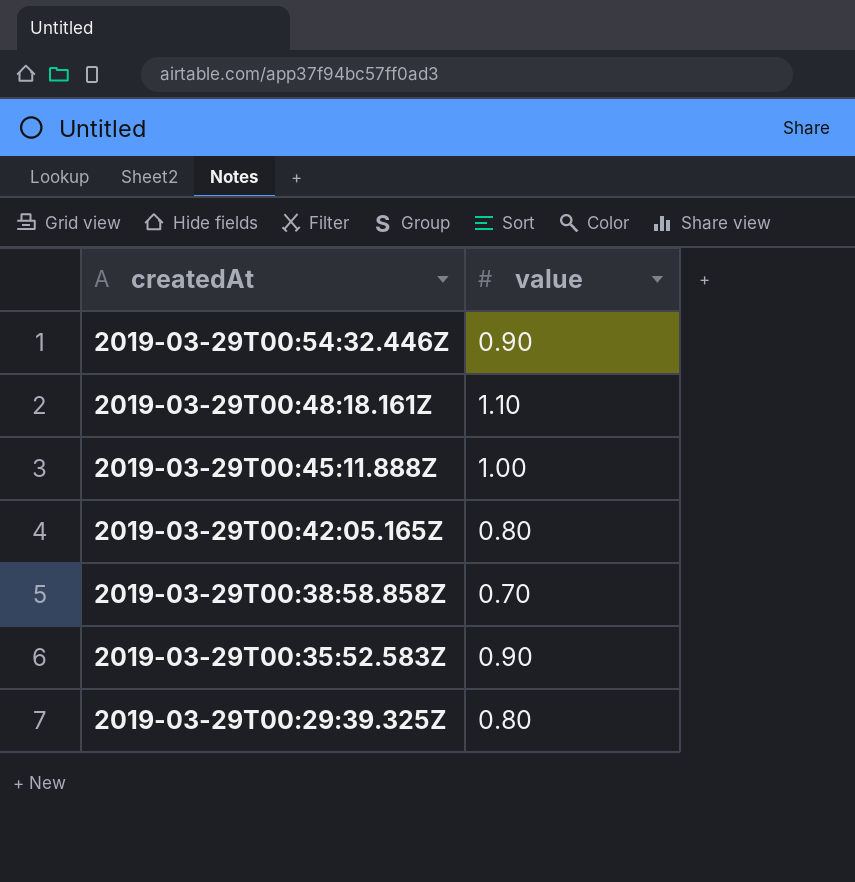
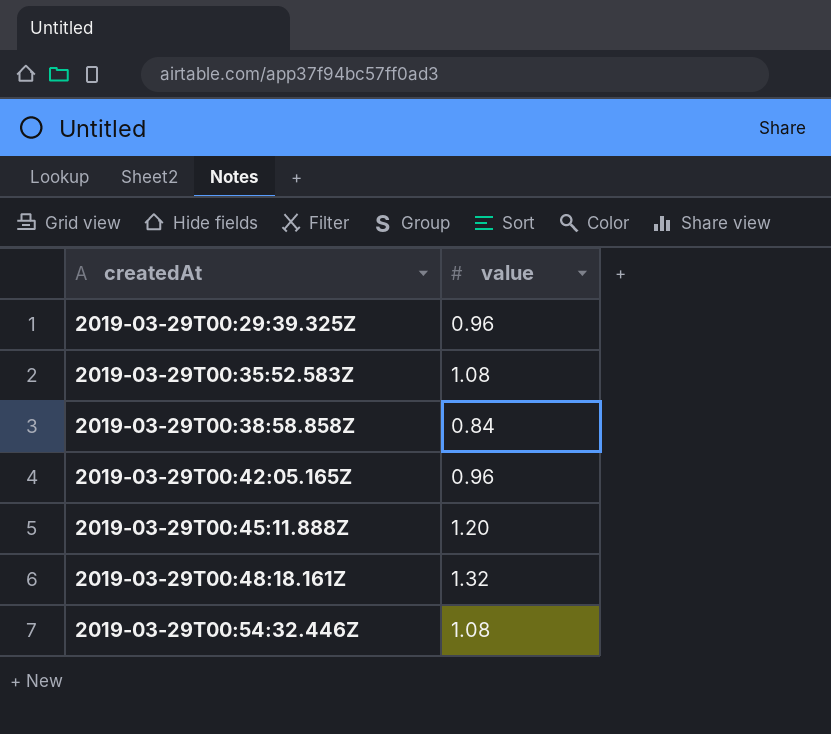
row order: createdAt descending -> createdAt ascending
2019-03-29T00:29:39.325Z | value: 0.80 -> 0.96
2019-03-29T00:35:52.583Z | value: 0.90 -> 1.08
2019-03-29T00:38:58.858Z | value: 0.70 -> 0.84
2019-03-29T00:42:05.165Z | value: 0.80 -> 0.96
2019-03-29T00:45:11.888Z | value: 1.00 -> 1.20
2019-03-29T00:48:18.161Z | value: 1.10 -> 1.32
2019-03-29T00:54:32.446Z | value: 0.90 -> 1.08

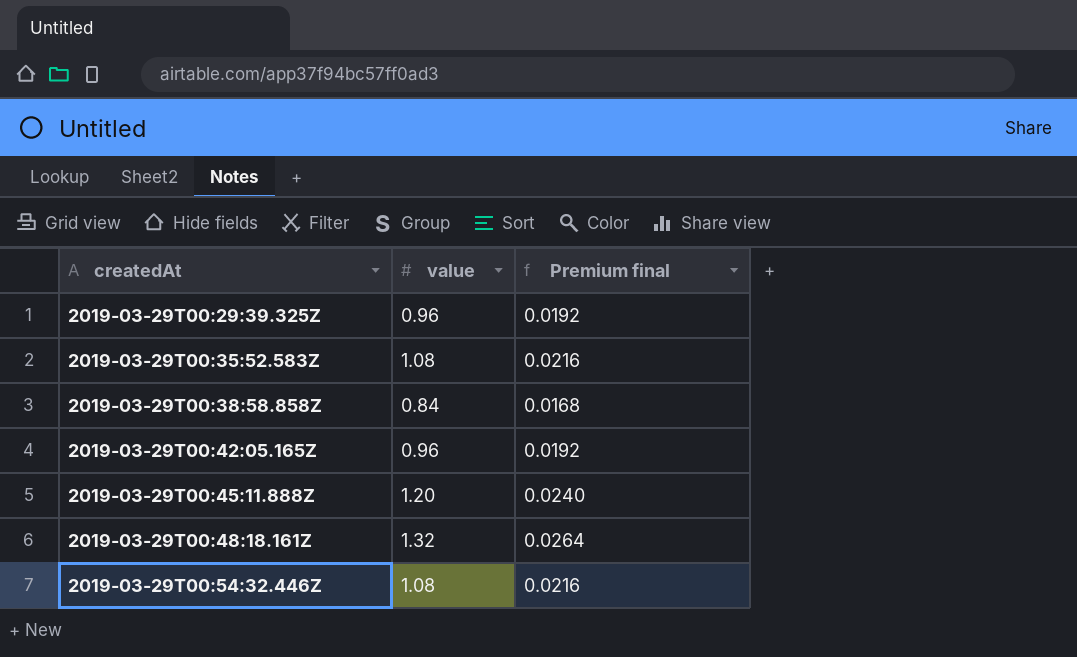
column Premium final | formula: none -> [value] * 0.02

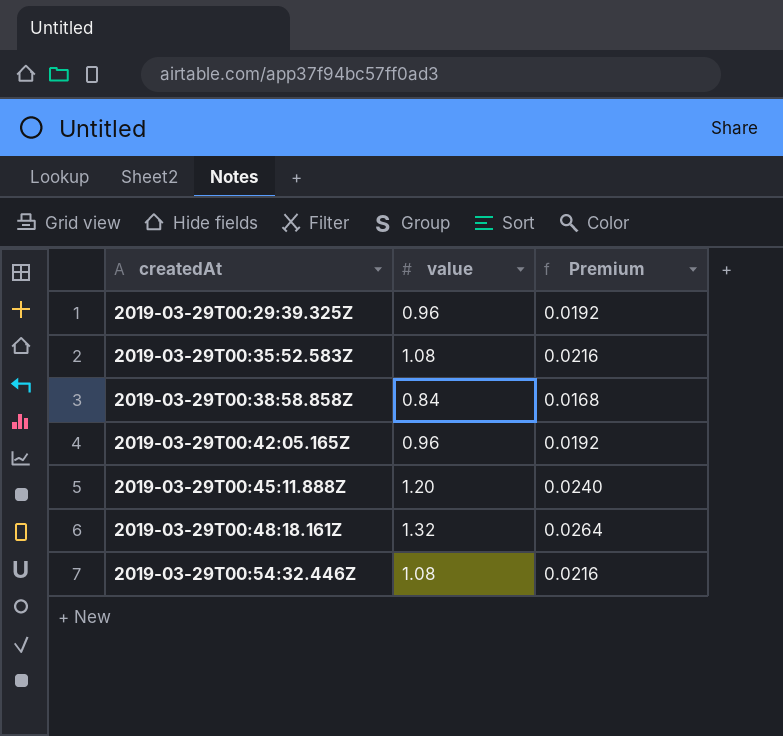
column name: Premium final -> Premium

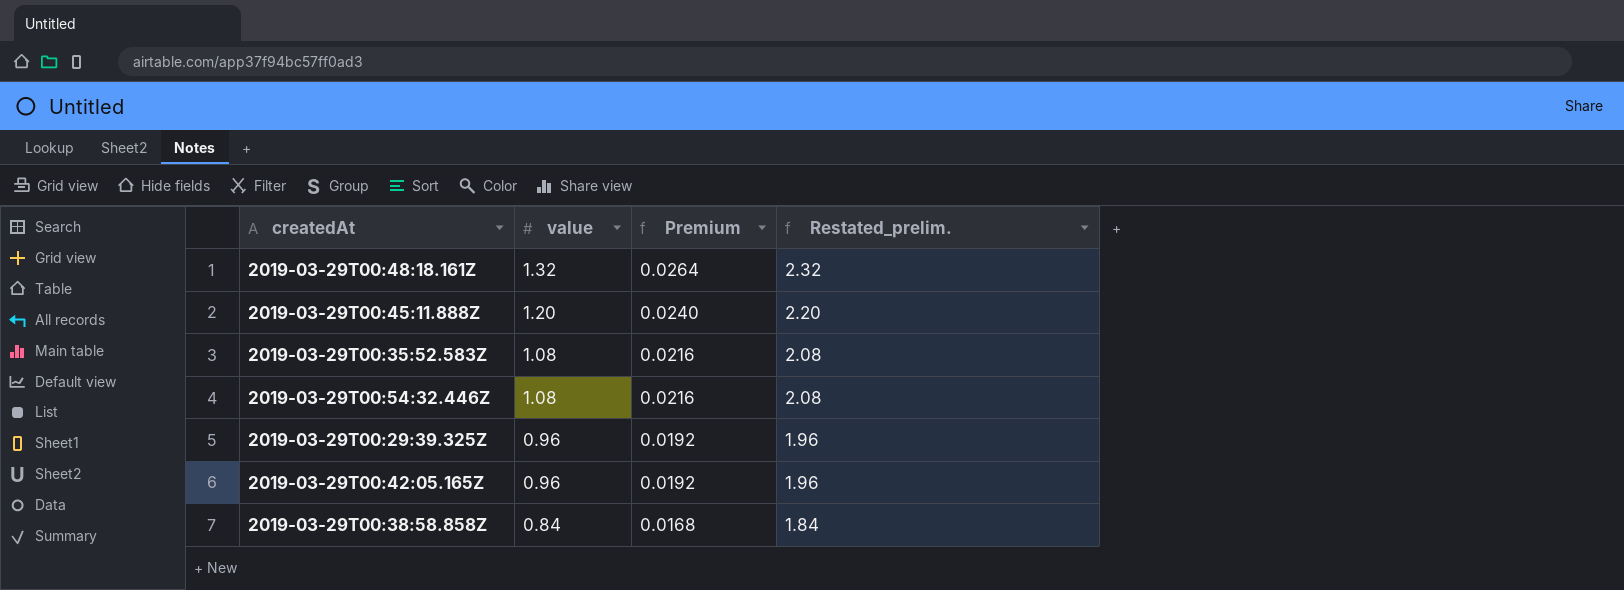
row order: createdAt ascending -> value descending
column Restated_prelim. | formula: none -> [value] + 1

